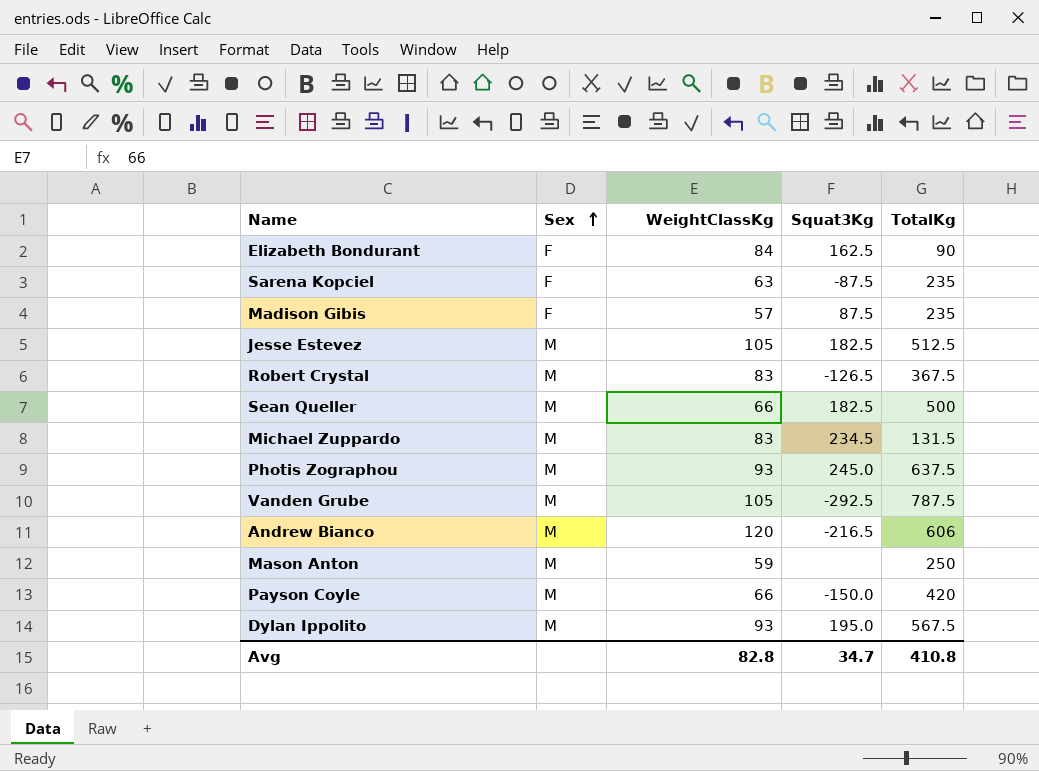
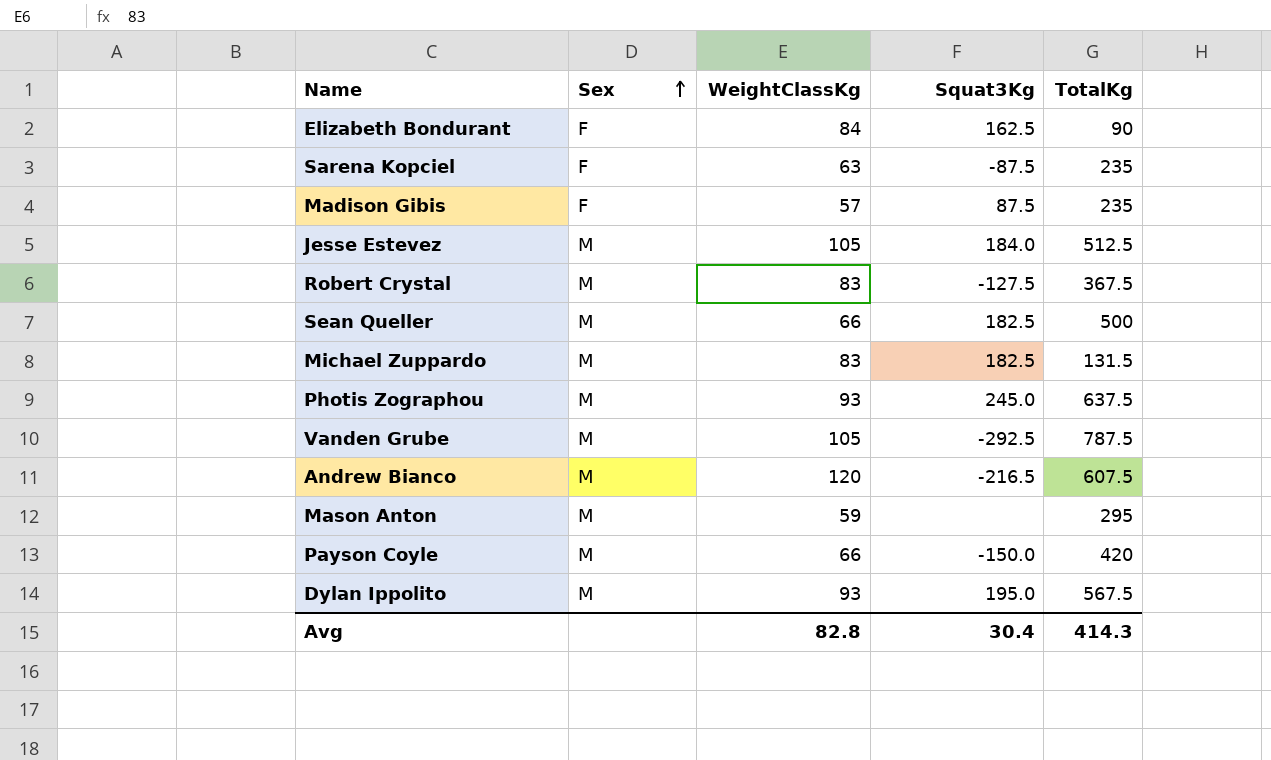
Jesse Estevez | Squat3Kg: 182.5 -> 184.0
Robert Crystal | Squat3Kg: -126.5 -> -127.5
Michael Zuppardo | Squat3Kg: 234.5 -> 182.5
Andrew Bianco | TotalKg: 606 -> 607.5
Mason Anton | TotalKg: 250 -> 295
Avg | Squat3Kg: 34.7 -> 30.4
Avg | TotalKg: 410.8 -> 414.3

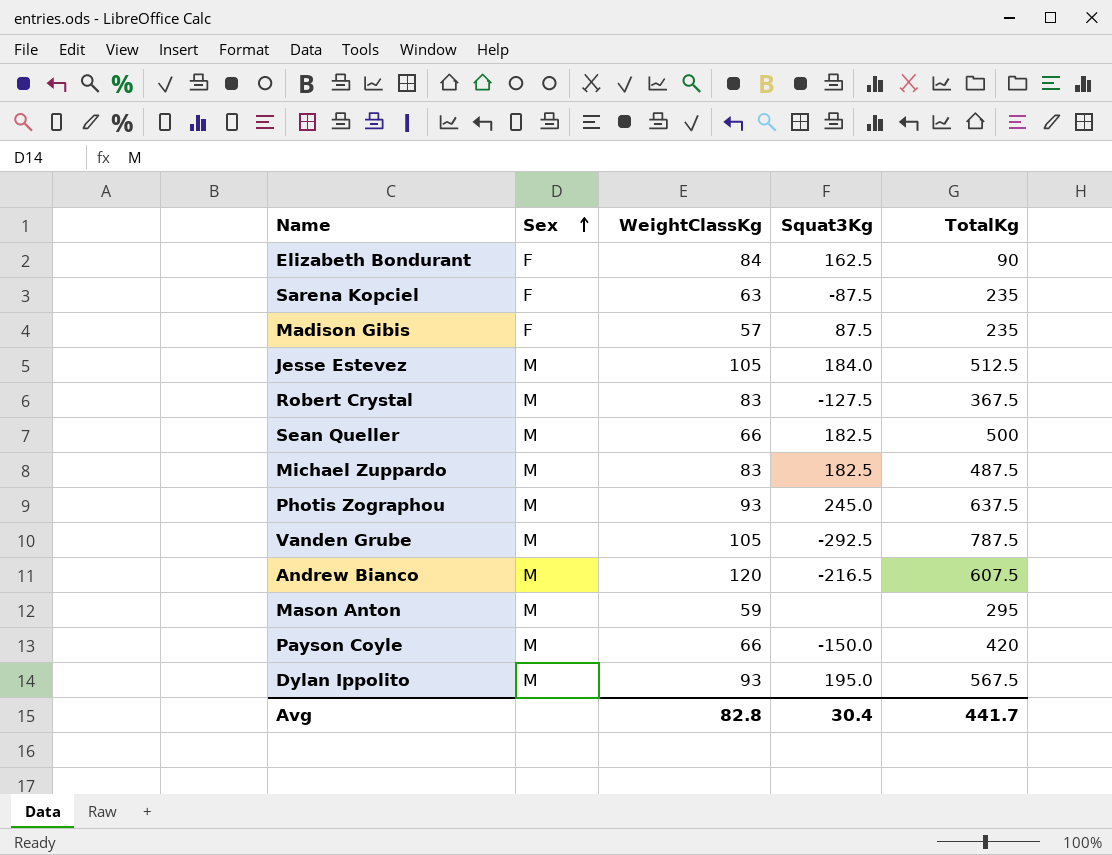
Michael Zuppardo | TotalKg: 131.5 -> 487.5
Avg | TotalKg: 414.3 -> 441.7

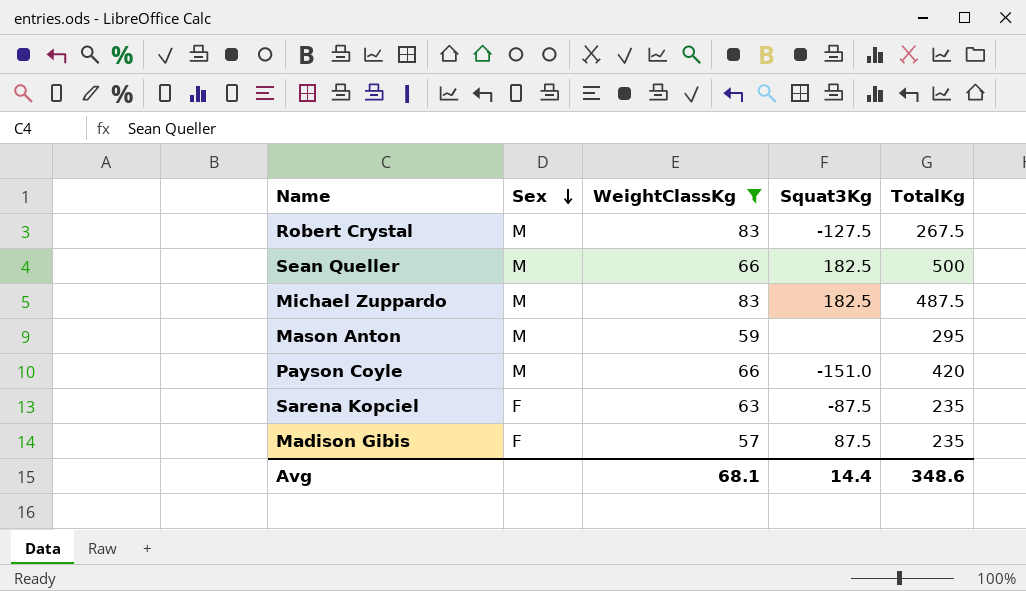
filter: none -> WeightClassKg <= 83
row order: Sex ascending -> Sex descending
Robert Crystal | TotalKg: 367.5 -> 267.5
Payson Coyle | Squat3Kg: -150.0 -> -151.0
Avg | WeightClassKg: 82.8 -> 68.1
Avg | Squat3Kg: 30.4 -> 14.4
Avg | TotalKg: 441.7 -> 348.6

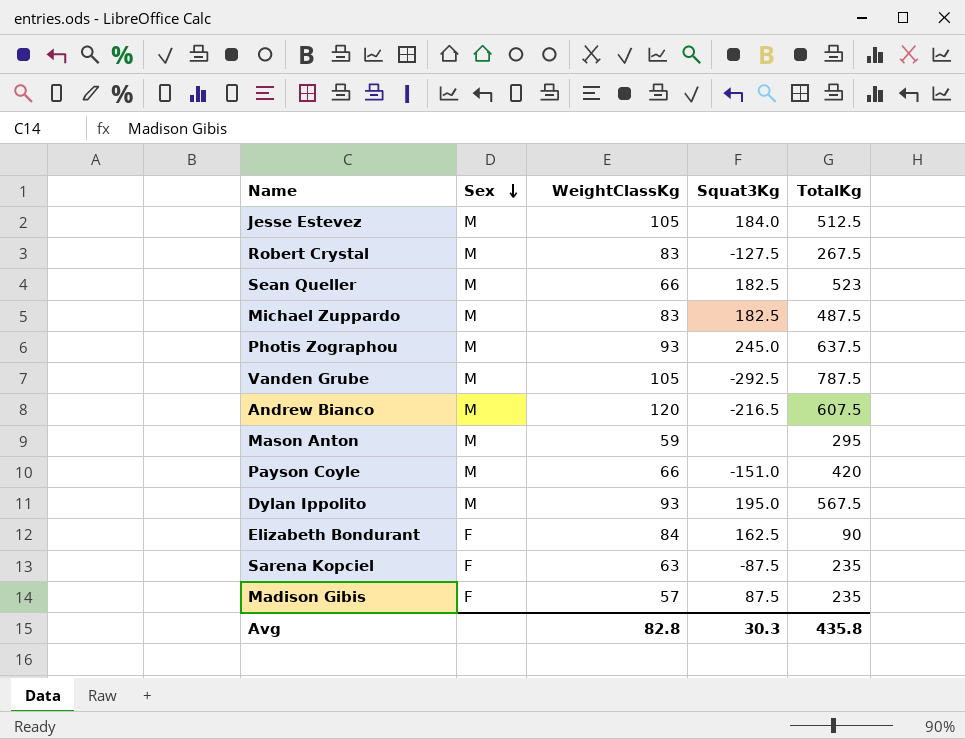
filter: WeightClassKg <= 83 -> none
Sean Queller | TotalKg: 500 -> 523
Avg | WeightClassKg: 68.1 -> 82.8
Avg | Squat3Kg: 14.4 -> 30.3
Avg | TotalKg: 348.6 -> 435.8

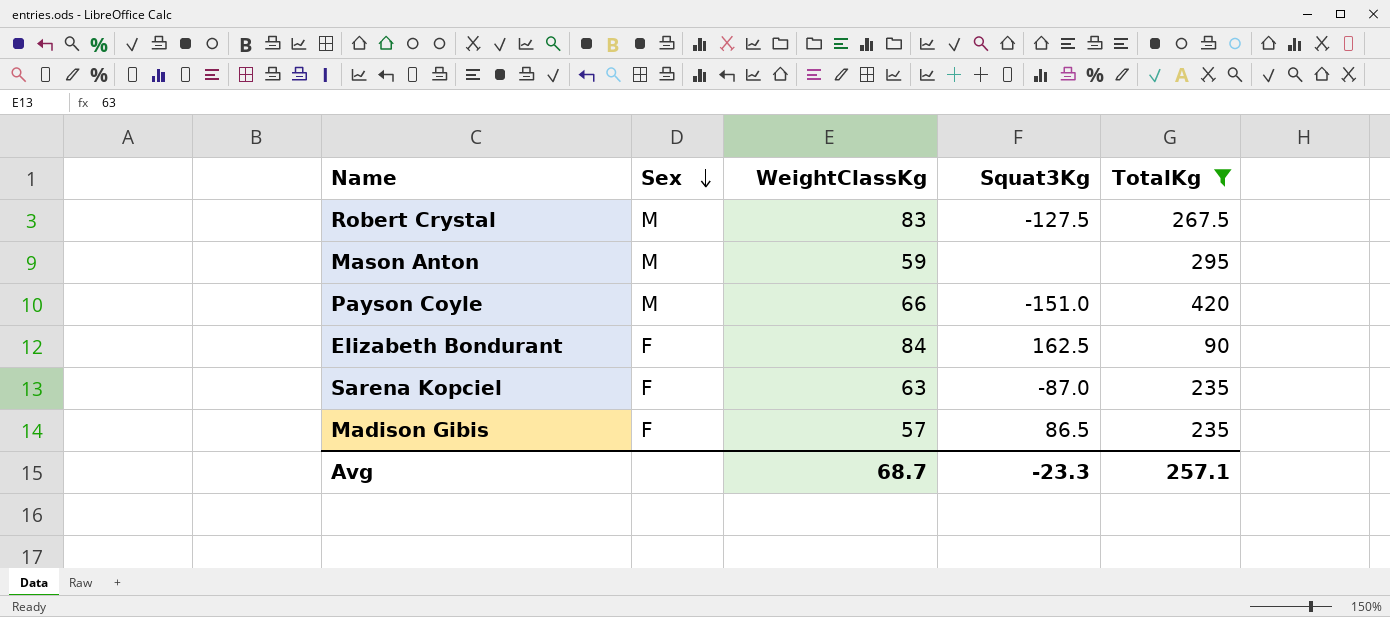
filter: none -> TotalKg <= 420
Sarena Kopciel | Squat3Kg: -87.5 -> -87.0
Madison Gibis | Squat3Kg: 87.5 -> 86.5
Avg | WeightClassKg: 82.8 -> 68.7
Avg | Squat3Kg: 30.3 -> -23.3
Avg | TotalKg: 435.8 -> 257.1

